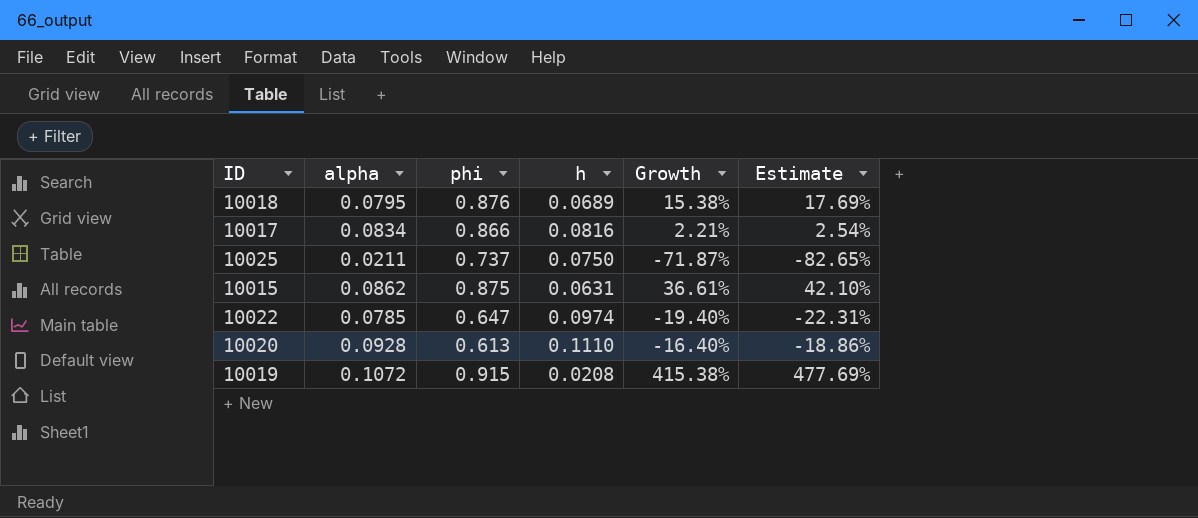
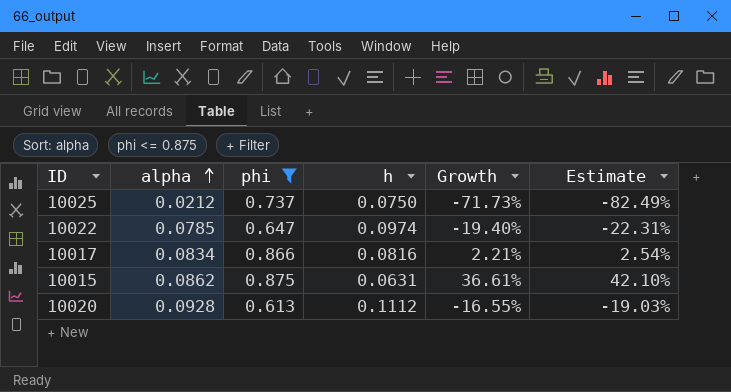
filter: none -> phi <= 0.875
row order: none -> alpha ascending
10025 | alpha: 0.0211 -> 0.0212
10025 | Growth: -71.87% -> -71.73%
10025 | Estimate: -82.65% -> -82.49%
10020 | h: 0.1110 -> 0.1112
10020 | Growth: -16.40% -> -16.55%
10020 | Estimate: -18.86% -> -19.03%

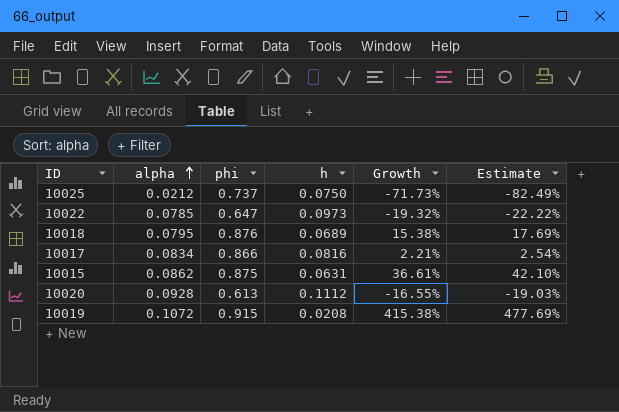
filter: phi <= 0.875 -> none
10022 | h: 0.0974 -> 0.0973
10022 | Growth: -19.40% -> -19.32%
10022 | Estimate: -22.31% -> -22.22%

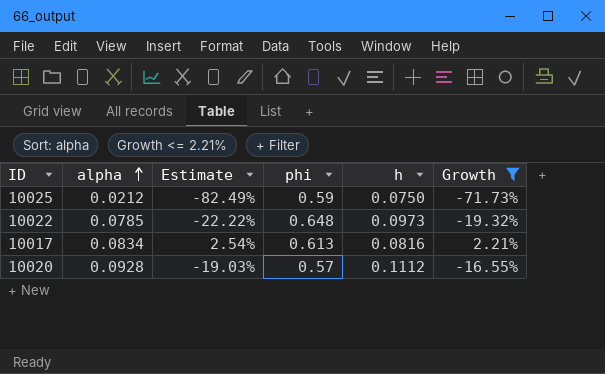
filter: none -> Growth <= 2.21%
column Estimate | position: 6 -> 3
10025 | phi: 0.737 -> 0.59
10022 | phi: 0.647 -> 0.648
10017 | phi: 0.866 -> 0.613
10020 | phi: 0.613 -> 0.57

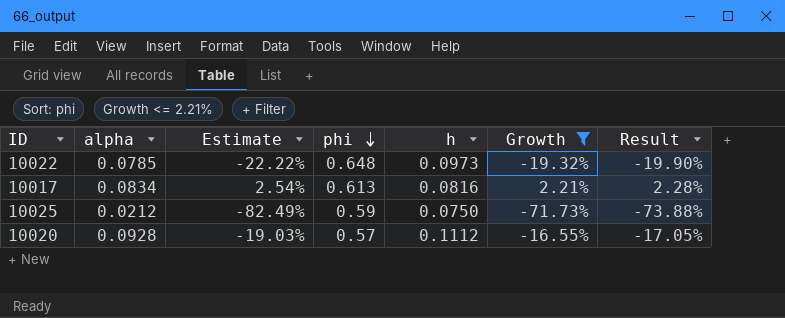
row order: alpha ascending -> phi descending
column Result | formula: none -> [Growth] * 1.03

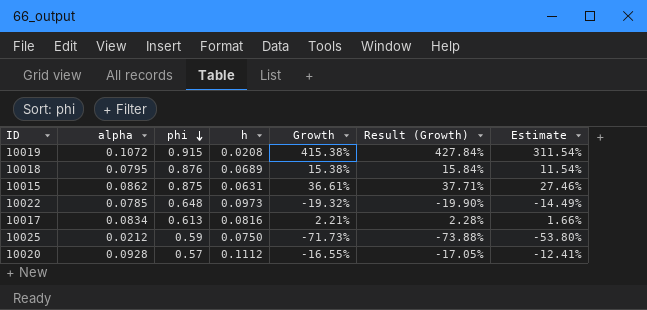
filter: Growth <= 2.21% -> none
column name: Result -> Result (Growth)
column Estimate | formula: [Growth] * 1.15 -> [Growth] * 0.75
column Estimate | position: 3 -> 7

